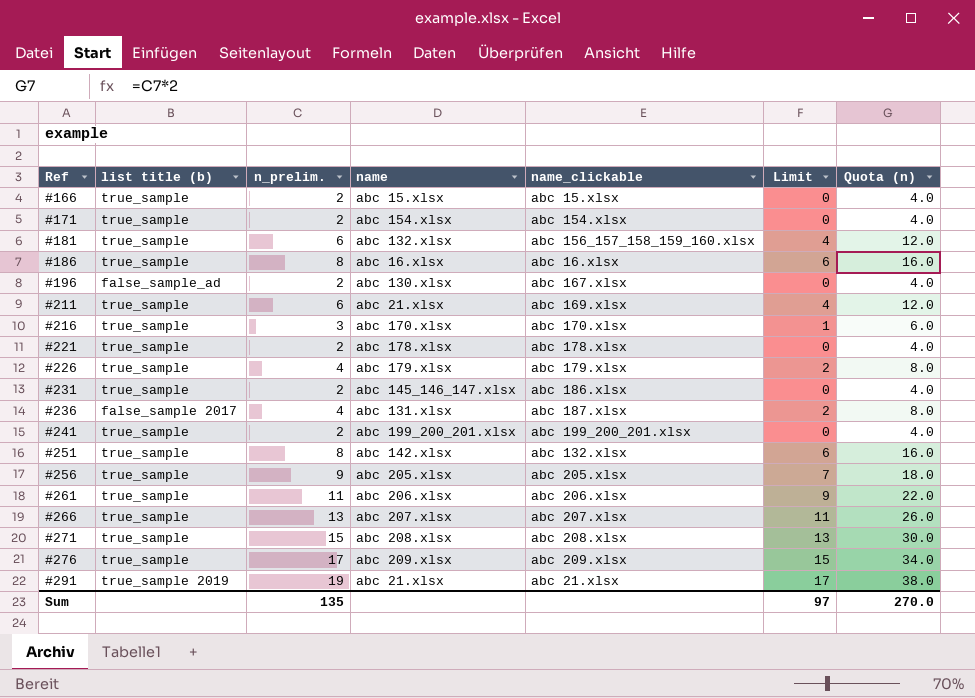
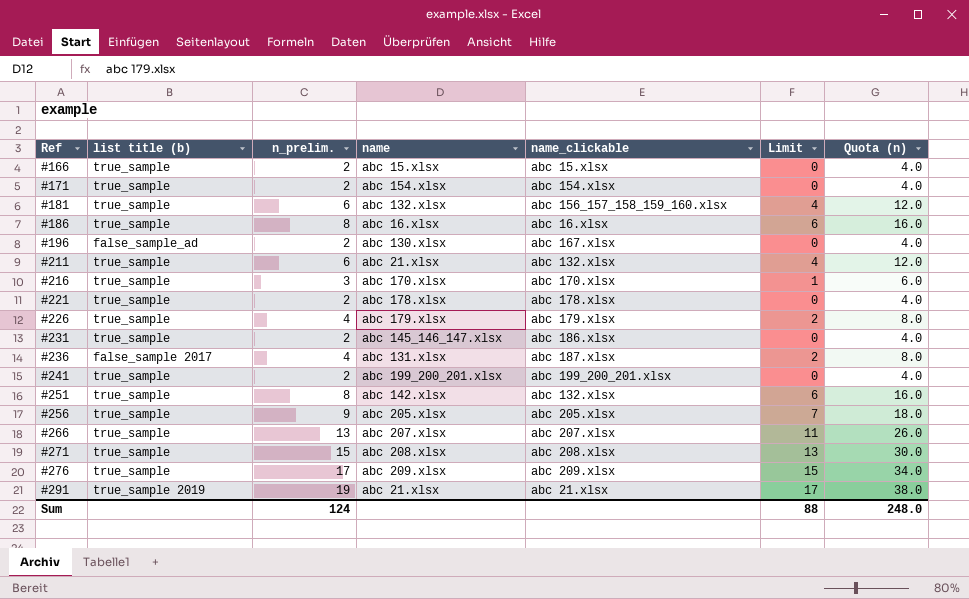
row #261: true_sample | 11 | abc 206.xlsx | abc 206.xlsx | 9 | 22.0 -> none
#211 | name_clickable: abc 169.xlsx -> abc 132.xlsx
Sum | n_prelim.: 135 -> 124
Sum | Limit: 97 -> 88
Sum | Quota (n): 270.0 -> 248.0

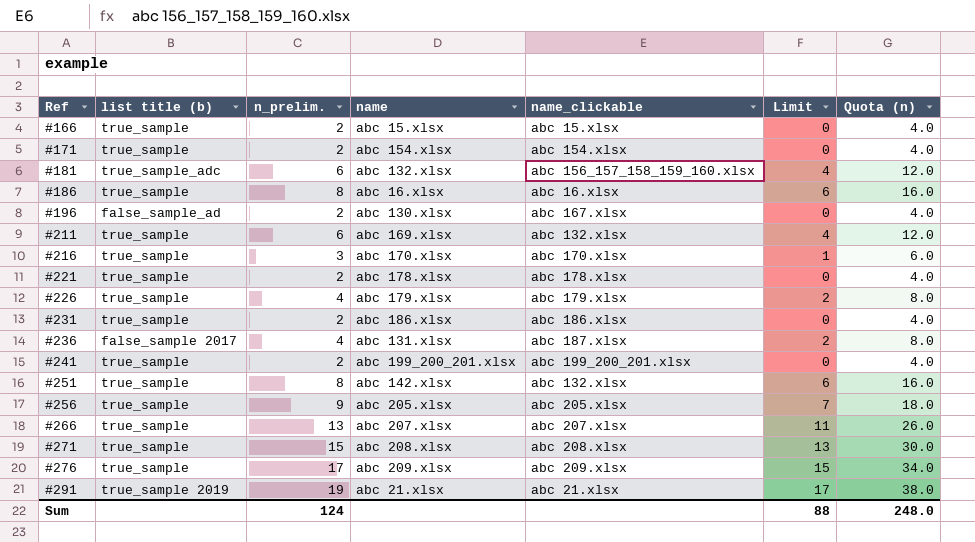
#181 | list title (b): true_sample -> true_sample_adc
#211 | name: abc 21.xlsx -> abc 169.xlsx
#231 | name: abc 145_146_147.xlsx -> abc 186.xlsx

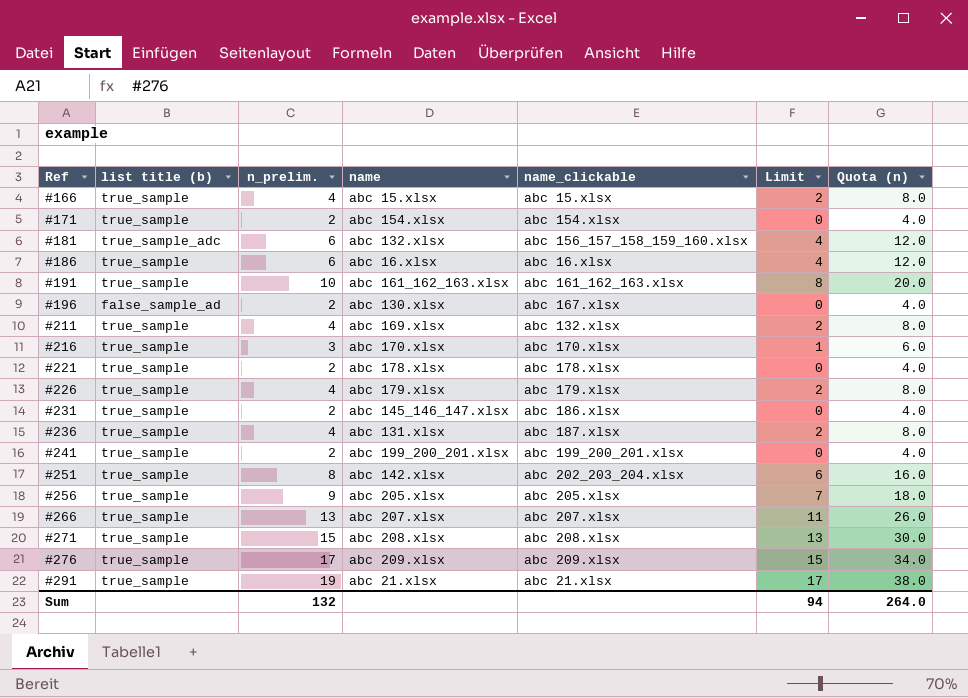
#166 | n_prelim.: 2 -> 4
#166 | Limit: 0 -> 2
#166 | Quota (n): 4.0 -> 8.0
#186 | n_prelim.: 8 -> 6
#186 | Limit: 6 -> 4
#186 | Quota (n): 16.0 -> 12.0
row #191: none -> true_sample | 10 | abc 161_162_163.xlsx | abc 161_162_163.xlsx | 8 | 20.0
#211 | n_prelim.: 6 -> 4
#211 | Limit: 4 -> 2
#211 | Quota (n): 12.0 -> 8.0
#231 | name: abc 186.xlsx -> abc 145_146_147.xlsx
#236 | list title (b): false_sample 2017 -> true_sample
#251 | name_clickable: abc 132.xlsx -> abc 202_203_204.xlsx
#291 | list title (b): true_sample 2019 -> true_sample
Sum | n_prelim.: 124 -> 132
Sum | Limit: 88 -> 94
Sum | Quota (n): 248.0 -> 264.0

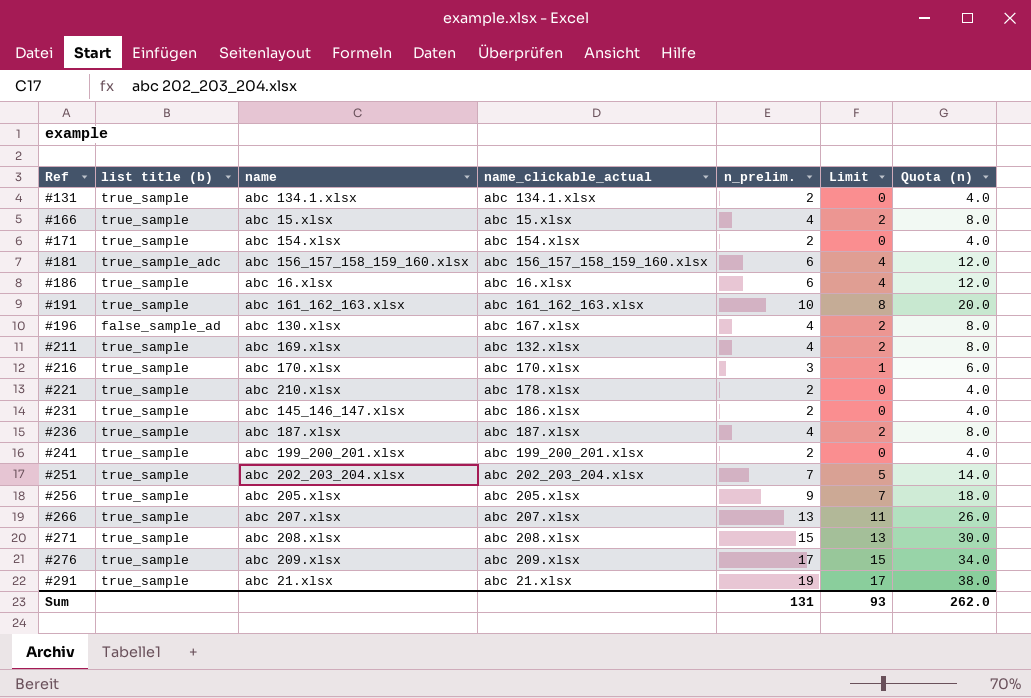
column name: name_clickable -> name_clickable_actual
column n_prelim. | position: 3 -> 5
row #226: true_sample | 4 | abc 179.xlsx | abc 179.xlsx | 2 | 8.0 -> none
row #131: none -> true_sample | abc 134.1.xlsx | abc 134.1.xlsx | 2 | 0 | 4.0
#181 | name: abc 132.xlsx -> abc 156_157_158_159_160.xlsx
#196 | n_prelim.: 2 -> 4
#196 | Limit: 0 -> 2
#196 | Quota (n): 4.0 -> 8.0
#221 | name: abc 178.xlsx -> abc 210.xlsx
#236 | name: abc 131.xlsx -> abc 187.xlsx
#251 | name: abc 142.xlsx -> abc 202_203_204.xlsx
#251 | n_prelim.: 8 -> 7
#251 | Limit: 6 -> 5
#251 | Quota (n): 16.0 -> 14.0
Sum | n_prelim.: 132 -> 131
Sum | Limit: 94 -> 93
Sum | Quota (n): 264.0 -> 262.0

